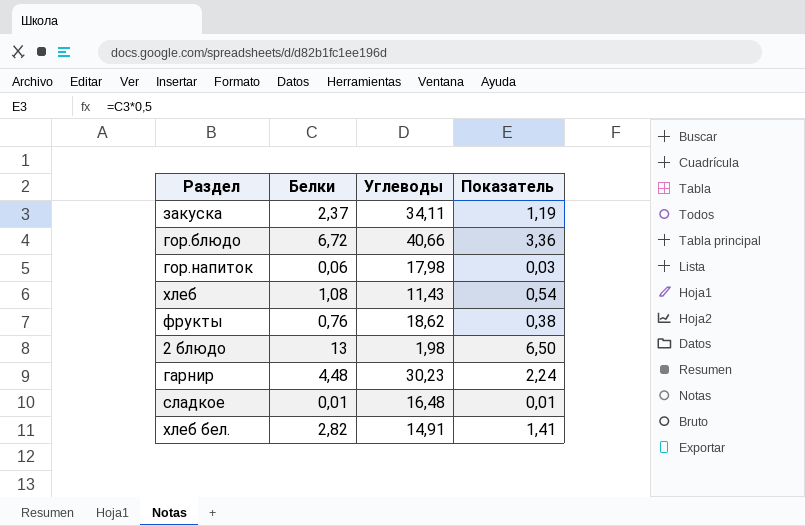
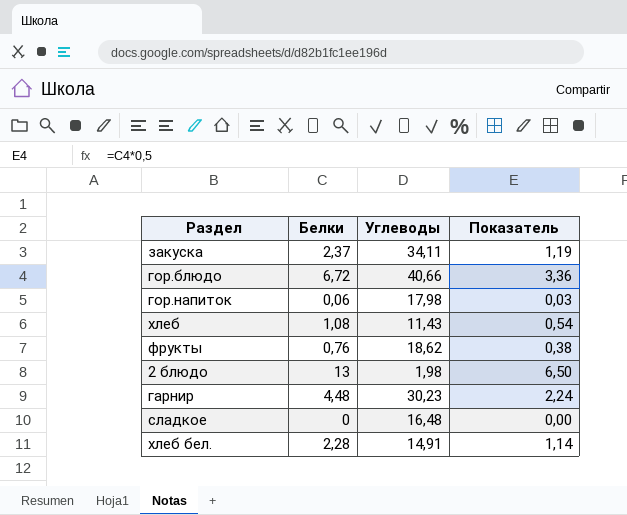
сладкое | Белки: 0,01 -> 0
сладкое | Показатель: 0,01 -> 0,00
хлеб бел. | Белки: 2,82 -> 2,28
хлеб бел. | Показатель: 1,41 -> 1,14

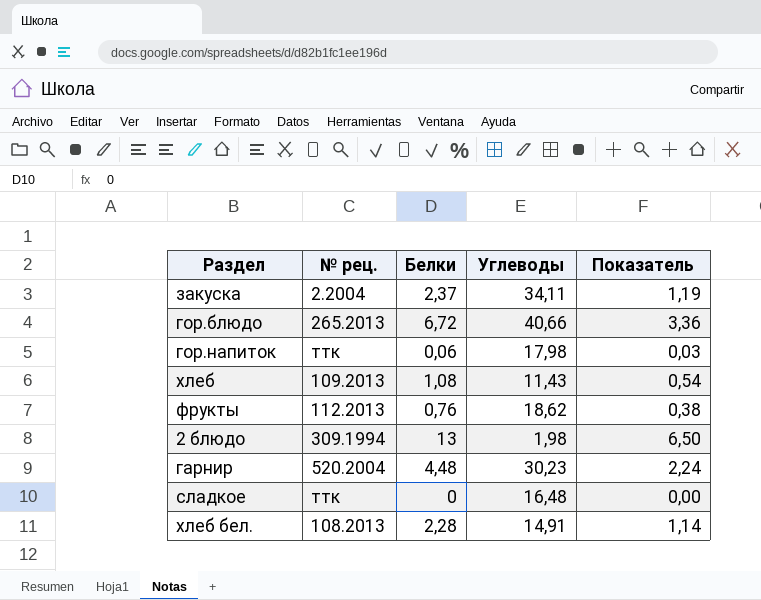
column № рец. | position: none -> 2

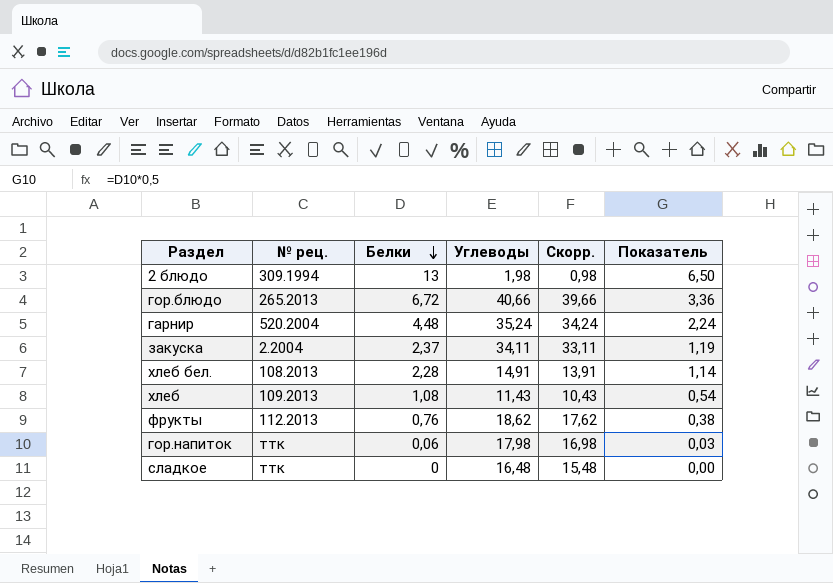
row order: none -> Белки descending
column Скорр. | formula: none -> [Углеводы] - 1
гарнир | Углеводы: 30,23 -> 35,24

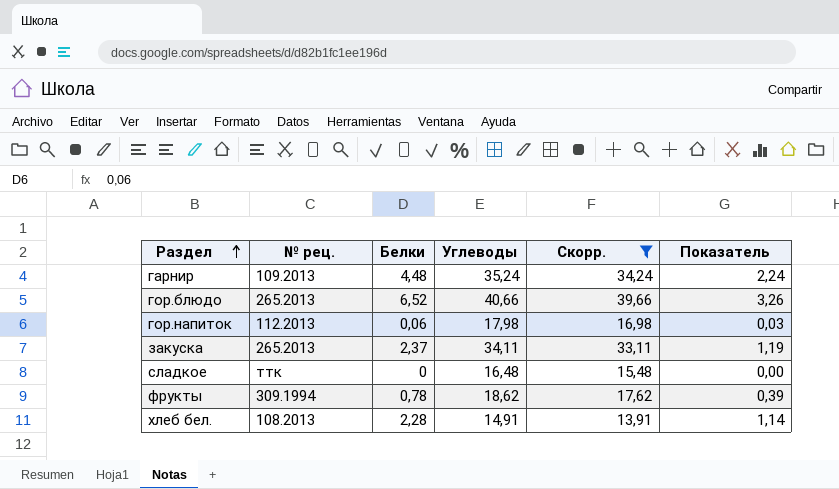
filter: none -> Скорр. >= 13,91
row order: Белки descending -> Раздел ascending
гарнир | № рец.: 520.2004 -> 109.2013
гор.блюдо | Белки: 6,72 -> 6,52
гор.блюдо | Показатель: 3,36 -> 3,26
гор.напиток | № рец.: ттк -> 112.2013
закуска | № рец.: 2.2004 -> 265.2013
фрукты | № рец.: 112.2013 -> 309.1994
фрукты | Белки: 0,76 -> 0,78
фрукты | Показатель: 0,38 -> 0,39

